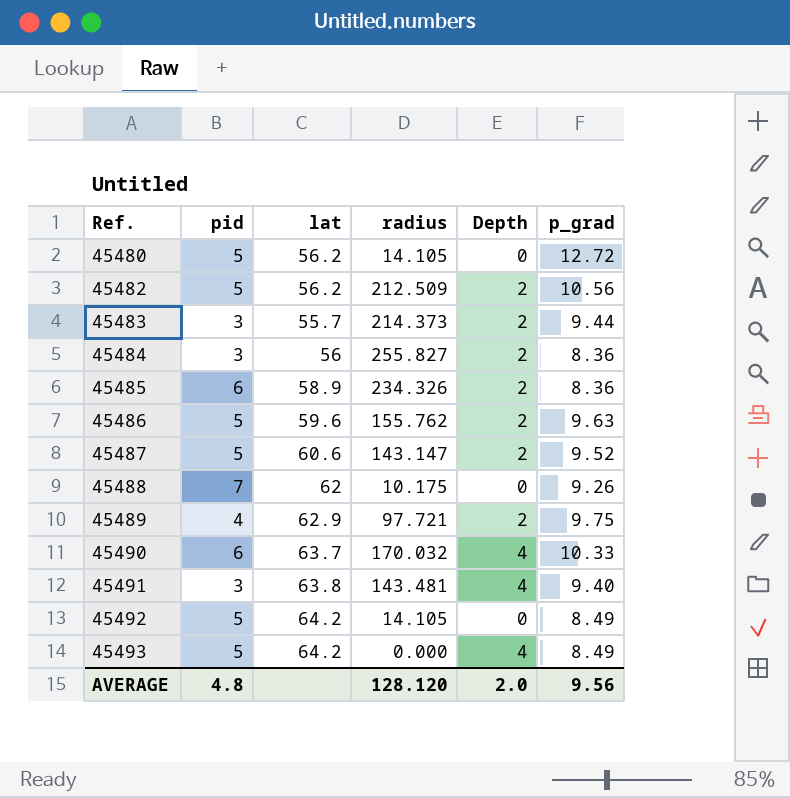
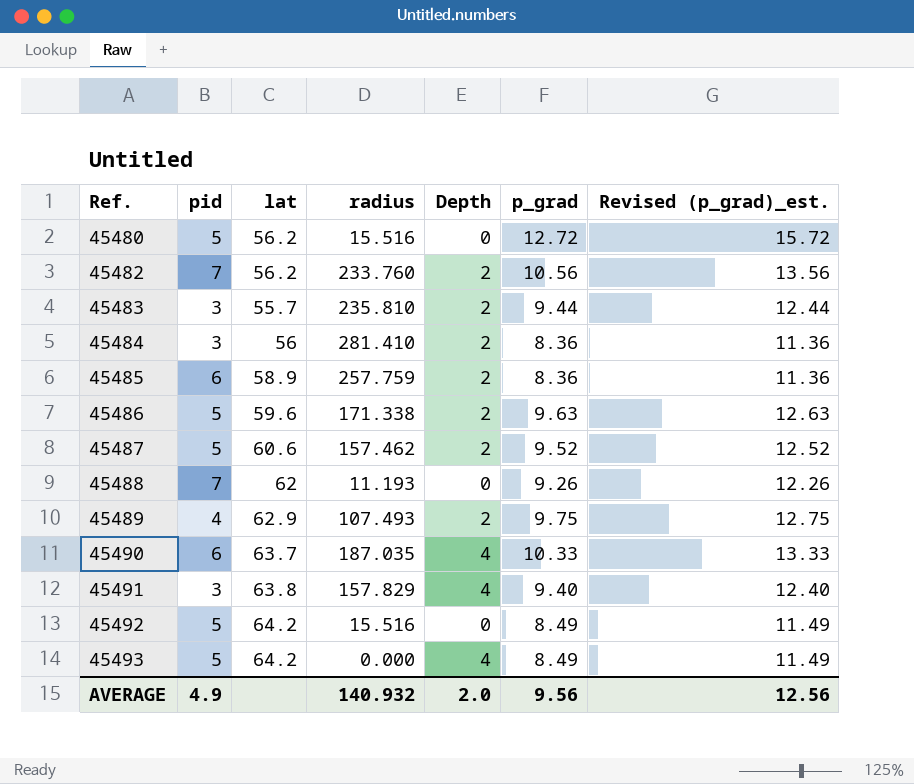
column Revised (p_grad)_est. | formula: none -> [p_grad] + 3
45480 | radius: 14.105 -> 15.516
45482 | pid: 5 -> 7
45482 | radius: 212.509 -> 233.760
45483 | radius: 214.373 -> 235.810
45484 | radius: 255.827 -> 281.410
45485 | radius: 234.326 -> 257.759
45486 | radius: 155.762 -> 171.338
45487 | radius: 143.147 -> 157.462
45488 | radius: 10.175 -> 11.193
45489 | radius: 97.721 -> 107.493
45490 | radius: 170.032 -> 187.035
45491 | radius: 143.481 -> 157.829
45492 | radius: 14.105 -> 15.516
AVERAGE | pid: 4.8 -> 4.9
AVERAGE | radius: 128.120 -> 140.932

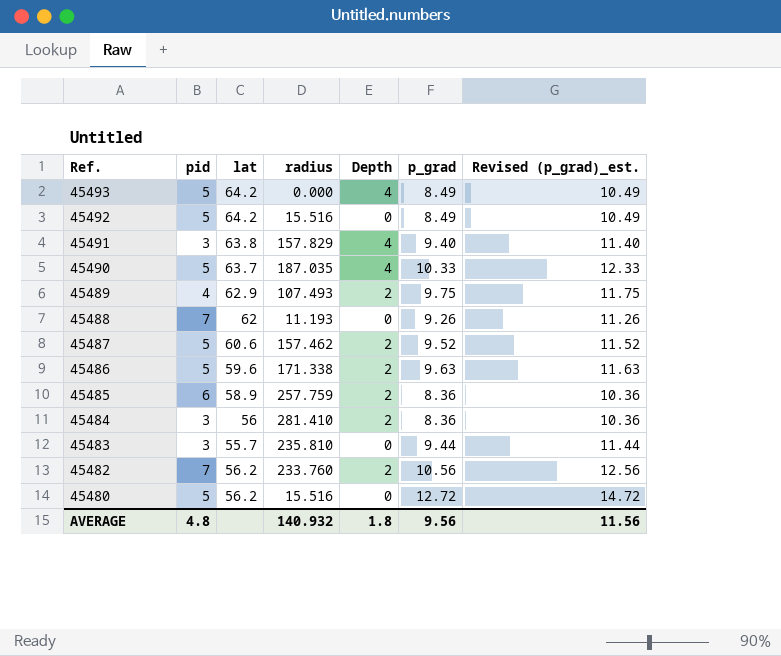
row order: Ref. ascending -> Ref. descending
column Revised (p_grad)_est. | formula: [p_grad] + 3 -> [p_grad] + 2
45490 | pid: 6 -> 5
45483 | Depth: 2 -> 0
AVERAGE | pid: 4.9 -> 4.8
AVERAGE | Depth: 2.0 -> 1.8
AVERAGE | Revised (p_grad)_est.: 12.56 -> 11.56

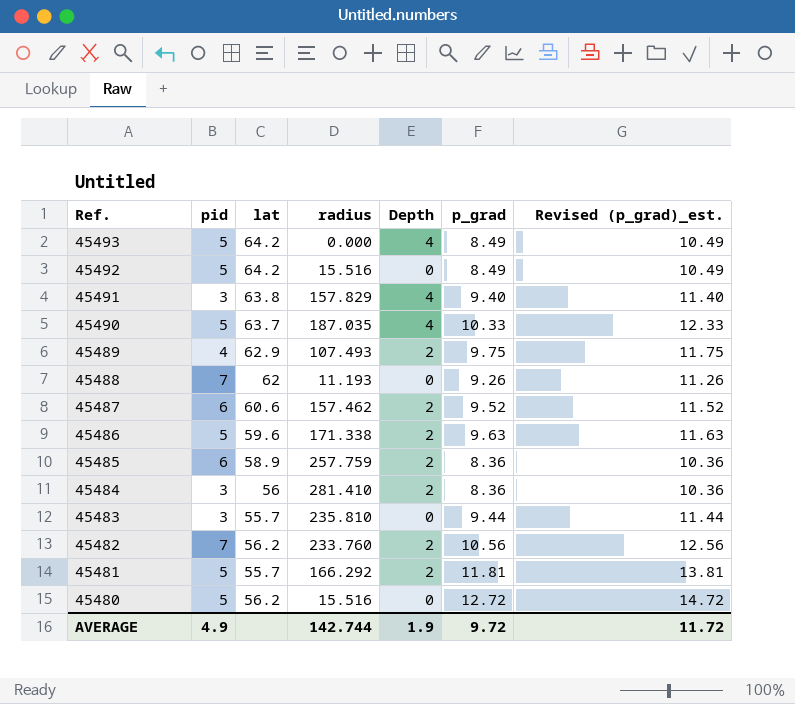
45487 | pid: 5 -> 6
row 45481: none -> 5 | 55.7 | 166.292 | 2 | 11.81 | 13.81
AVERAGE | pid: 4.8 -> 4.9
AVERAGE | radius: 140.932 -> 142.744
AVERAGE | Depth: 1.8 -> 1.9
AVERAGE | p_grad: 9.56 -> 9.72
AVERAGE | Revised (p_grad)_est.: 11.56 -> 11.72

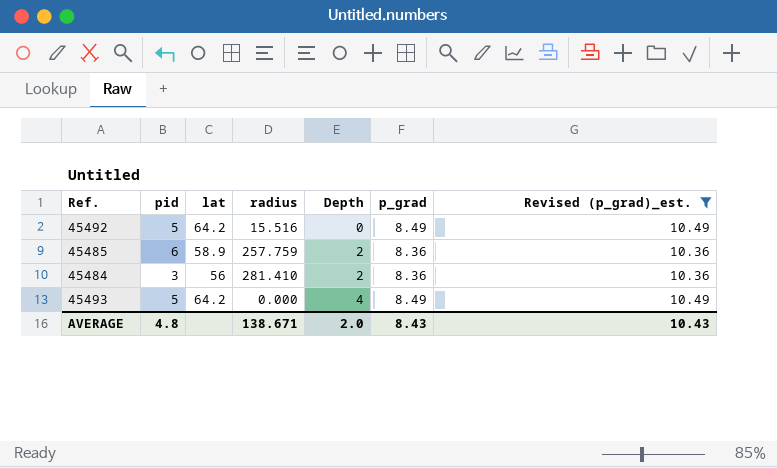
filter: none -> Revised (p_grad)_est. <= 10.49
row order: Ref. descending -> Depth ascending
AVERAGE | pid: 4.9 -> 4.8
AVERAGE | radius: 142.744 -> 138.671
AVERAGE | Depth: 1.9 -> 2.0
AVERAGE | p_grad: 9.72 -> 8.43
AVERAGE | Revised (p_grad)_est.: 11.72 -> 10.43

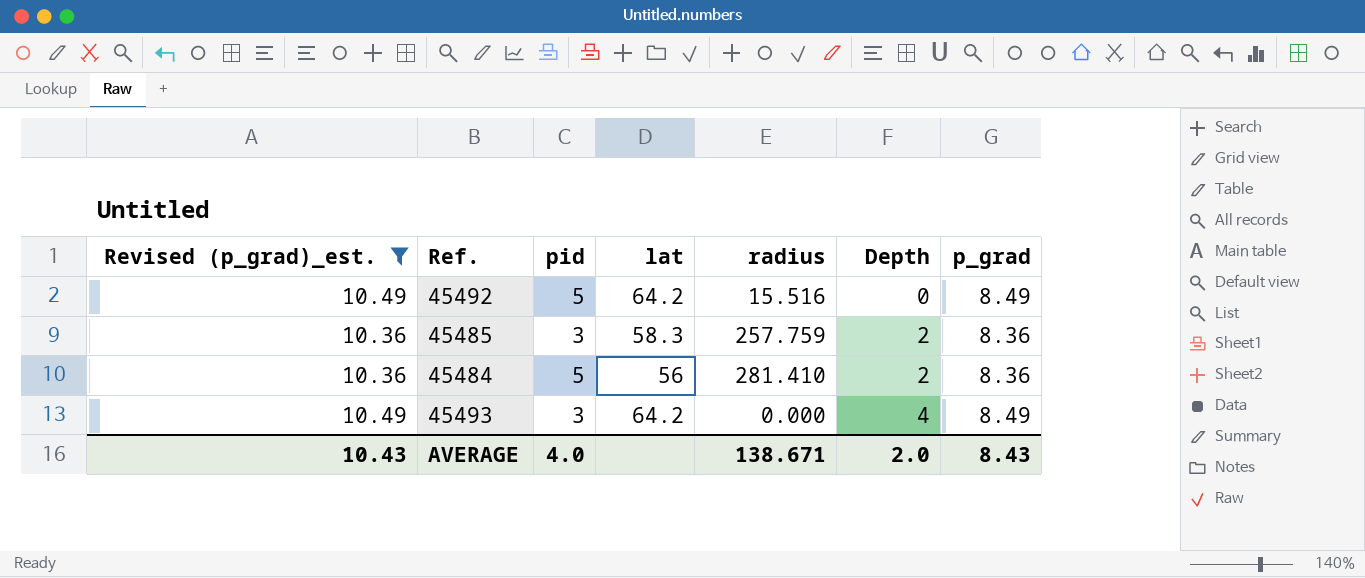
column Revised (p_grad)_est. | position: 7 -> 1
45485 | pid: 6 -> 3
45485 | lat: 58.9 -> 58.3
45484 | pid: 3 -> 5
45493 | pid: 5 -> 3
AVERAGE | pid: 4.8 -> 4.0

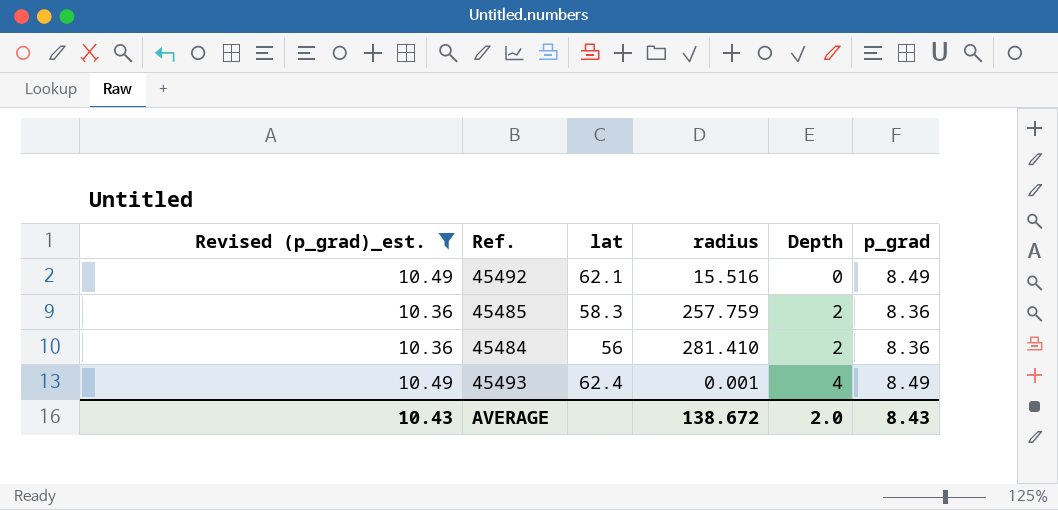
column pid | position: 3 -> none
45492 | lat: 64.2 -> 62.1
45493 | lat: 64.2 -> 62.4
45493 | radius: 0.000 -> 0.001
AVERAGE | radius: 138.671 -> 138.672

